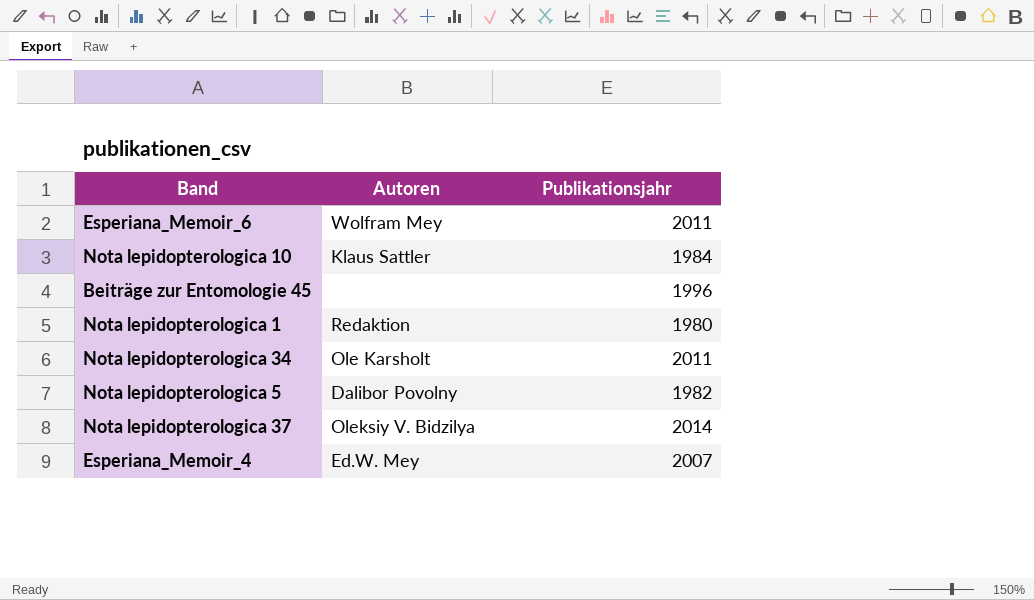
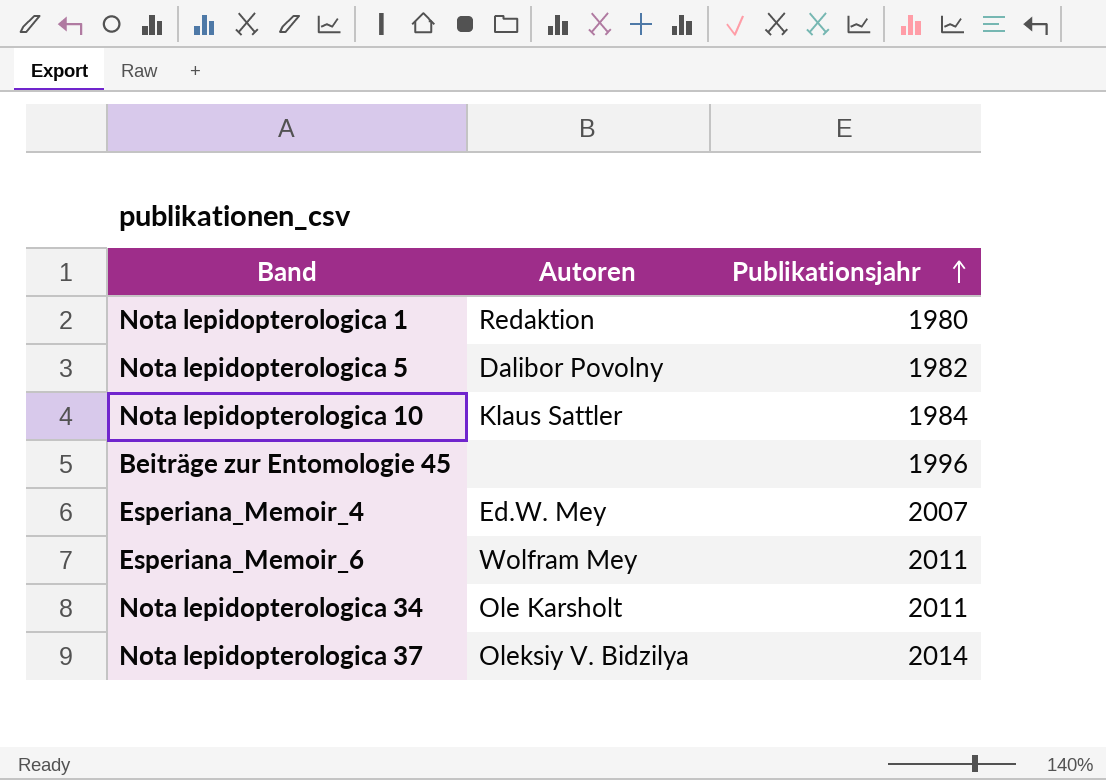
row order: none -> Publikationsjahr ascending

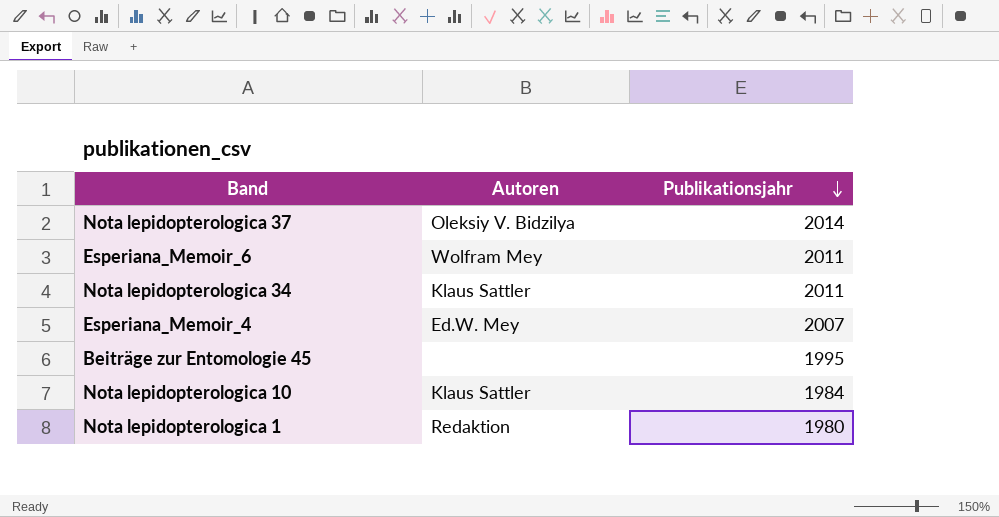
row order: Publikationsjahr ascending -> Publikationsjahr descending
row Nota lepidopterologica 5: Dalibor Povolny | 1982 -> none
Nota lepidopterologica 34 | Autoren: Ole Karsholt -> Klaus Sattler
Beiträge zur Entomologie 45 | Publikationsjahr: 1996 -> 1995

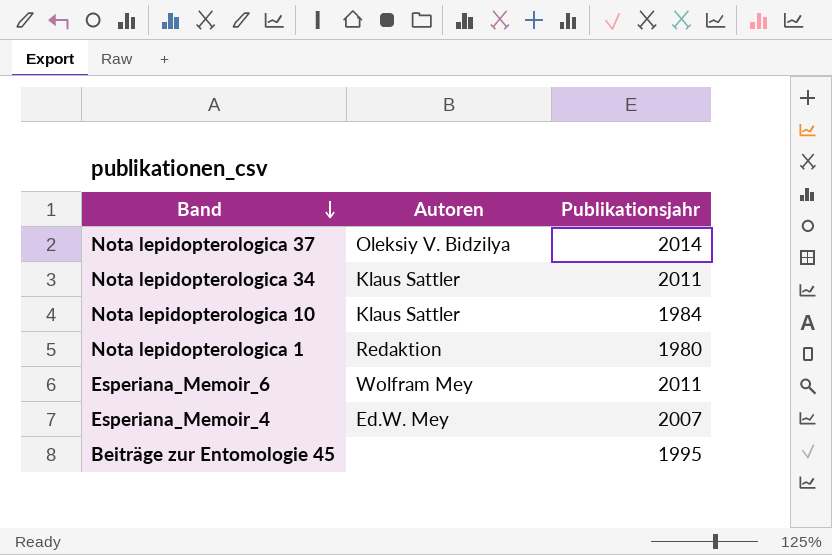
row order: Publikationsjahr descending -> Band descending

